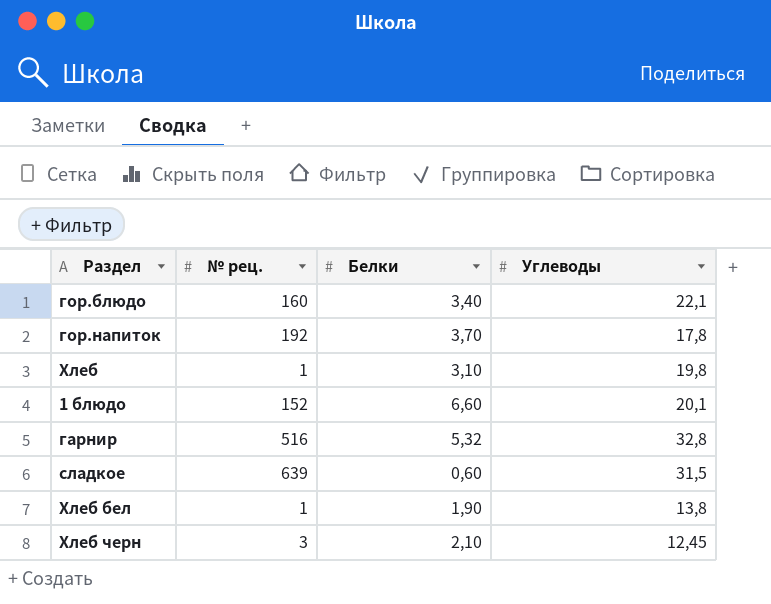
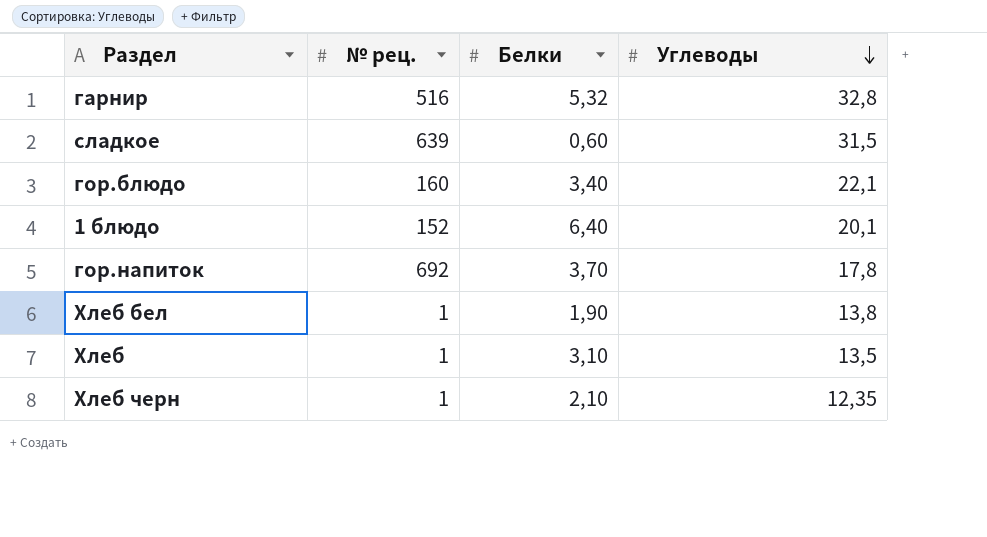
row order: none -> Углеводы descending
1 блюдо | Белки: 6,60 -> 6,40
гор.напиток | № рец.: 192 -> 692
Хлеб | Углеводы: 19,8 -> 13,5
Хлеб черн | № рец.: 3 -> 1
Хлеб черн | Углеводы: 12,45 -> 12,35

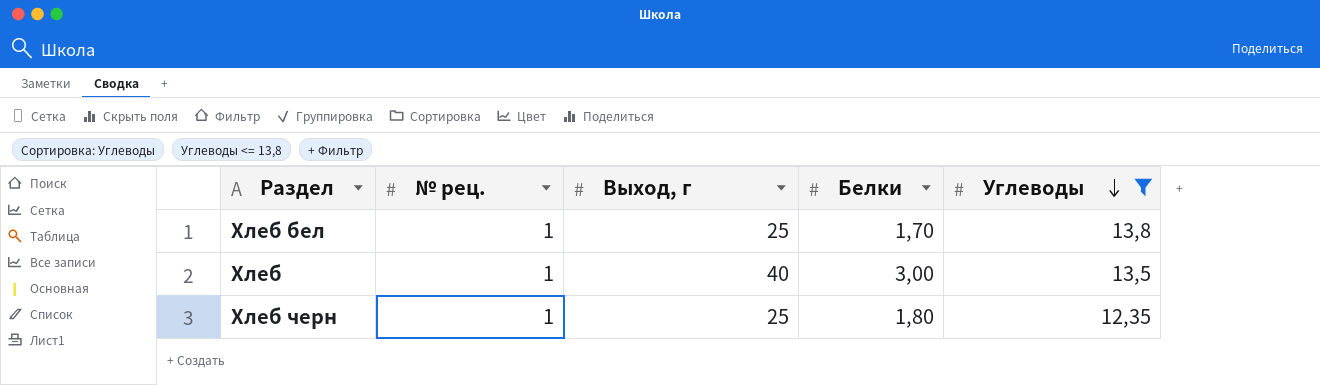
filter: none -> Углеводы <= 13,8
column Выход, г | position: none -> 3
Хлеб бел | Белки: 1,90 -> 1,70
Хлеб | Белки: 3,10 -> 3,00
Хлеб черн | Белки: 2,10 -> 1,80

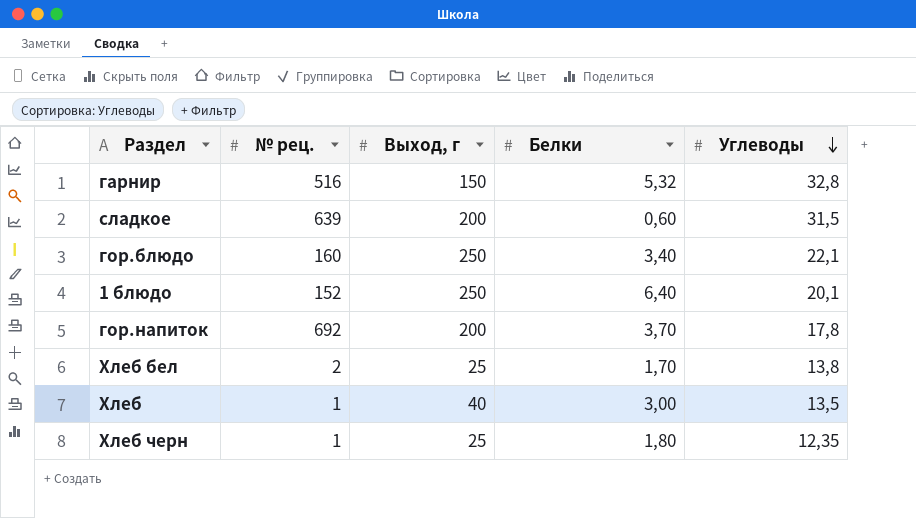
filter: Углеводы <= 13,8 -> none
Хлеб бел | № рец.: 1 -> 2

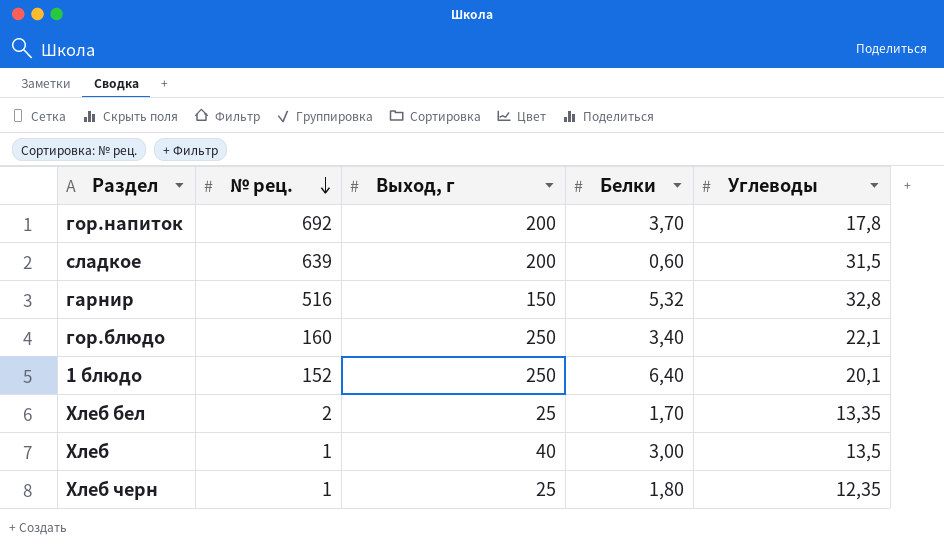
row order: Углеводы descending -> № рец. descending
Хлеб бел | Углеводы: 13,8 -> 13,35

